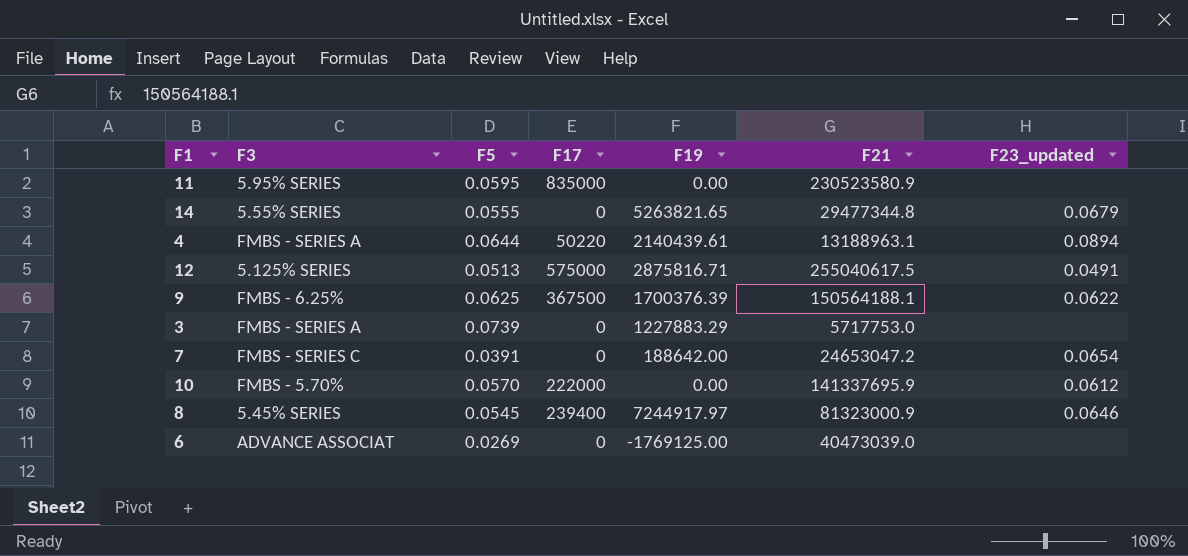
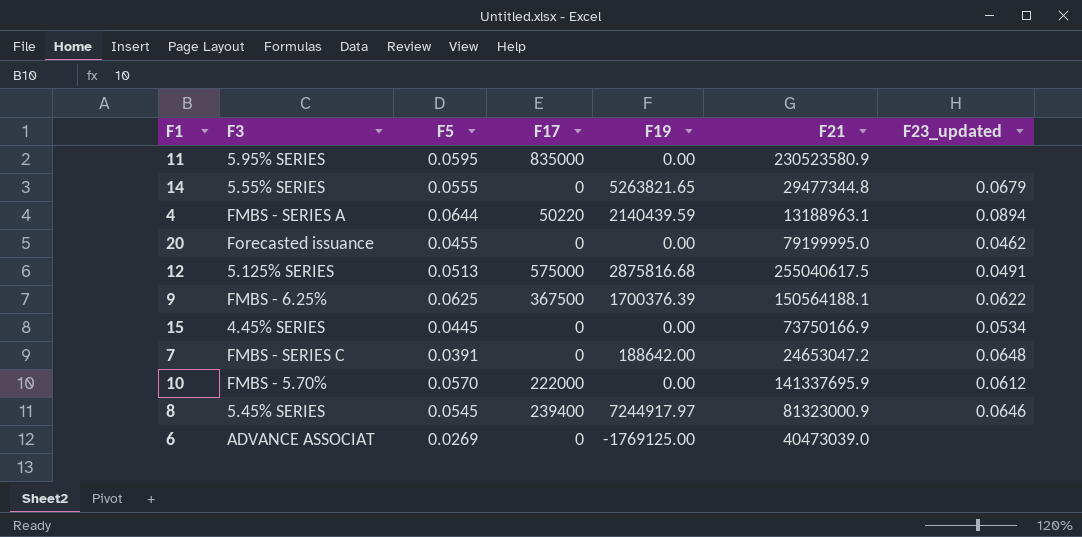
row 3: FMBS - SERIES A | 0.0739 | 0 | 1227883.29 | 5717753.0 | none -> none
4 | F19: 2140439.61 -> 2140439.59
row 20: none -> Forecasted issuance | 0.0455 | 0 | 0.00 | 79199995.0 | 0.0462
12 | F19: 2875816.71 -> 2875816.68
row 15: none -> 4.45% SERIES | 0.0445 | 0 | 0.00 | 73750166.9 | 0.0534
7 | F23_updated: 0.0654 -> 0.0648

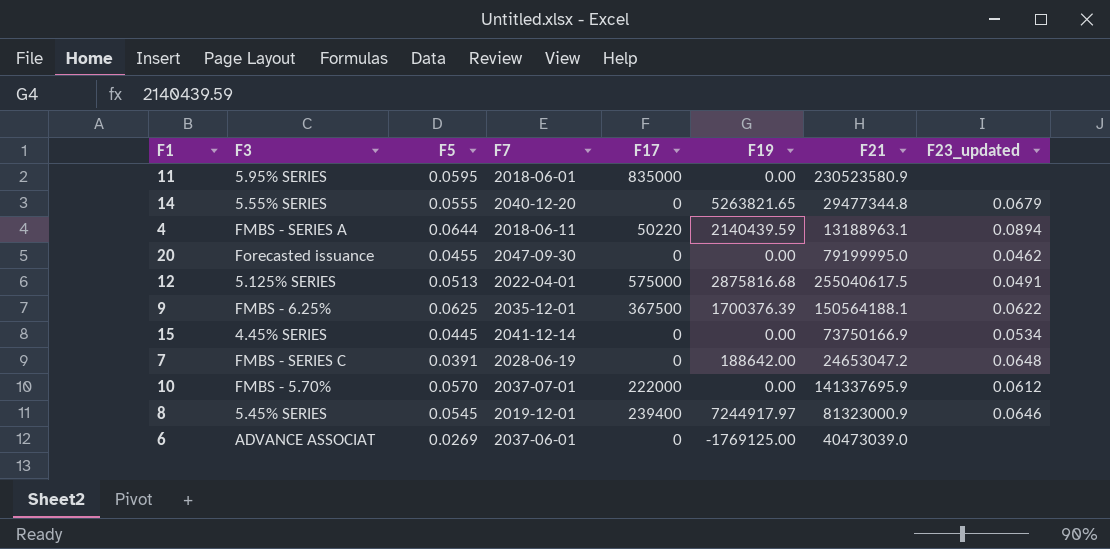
column F7 | position: none -> 4

